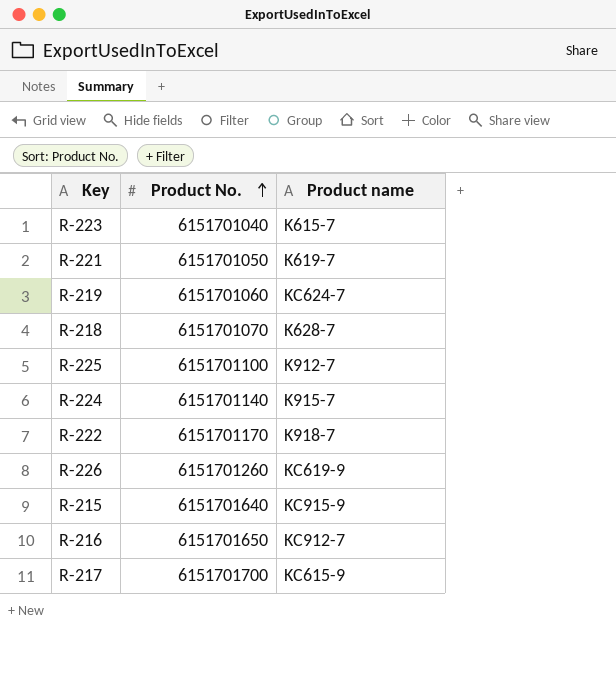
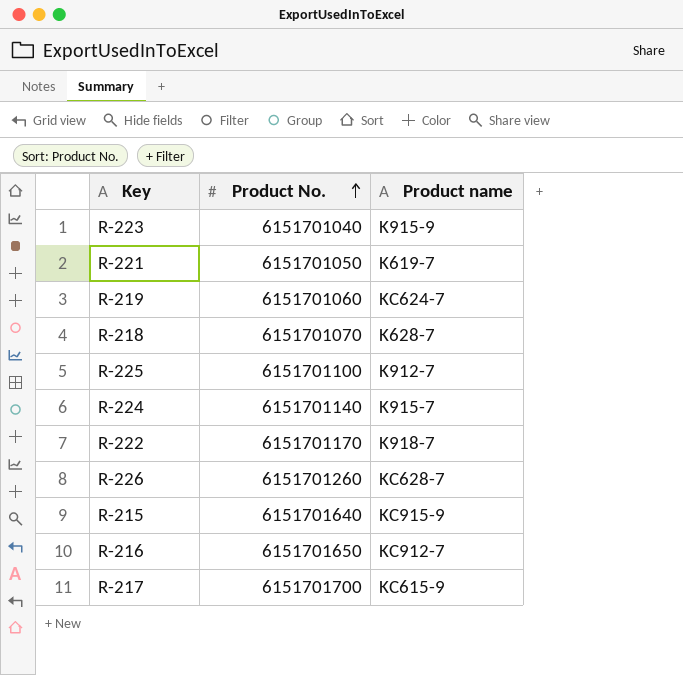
R-223 | Product name: K615-7 -> K915-9
R-226 | Product name: KC619-9 -> KC628-7

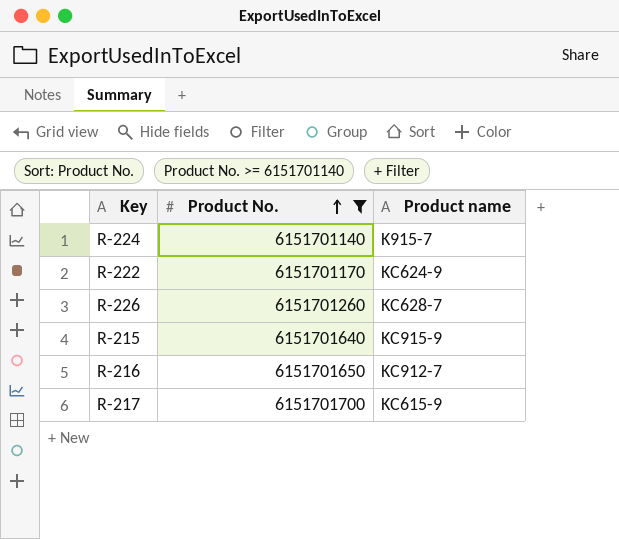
filter: none -> Product No. >= 6151701140
R-222 | Product name: K918-7 -> KC624-9

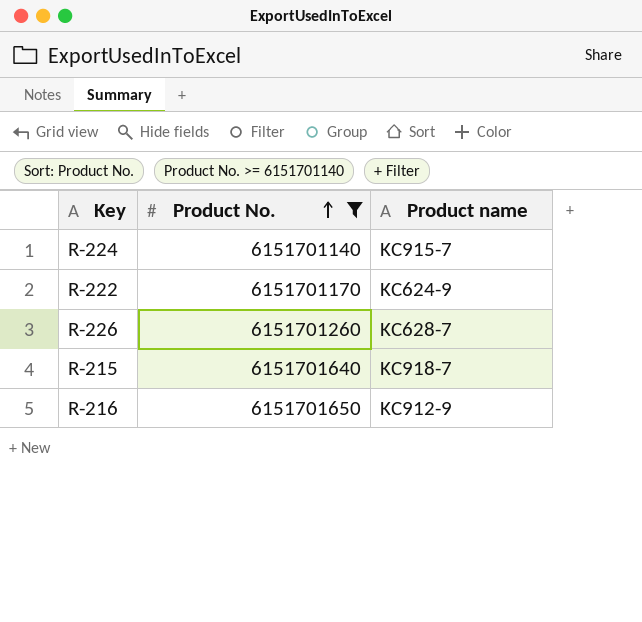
row R-217: 6151701700 | KC615-9 -> none
R-224 | Product name: K915-7 -> KC915-7
R-215 | Product name: KC915-9 -> KC918-7
R-216 | Product name: KC912-7 -> KC912-9

